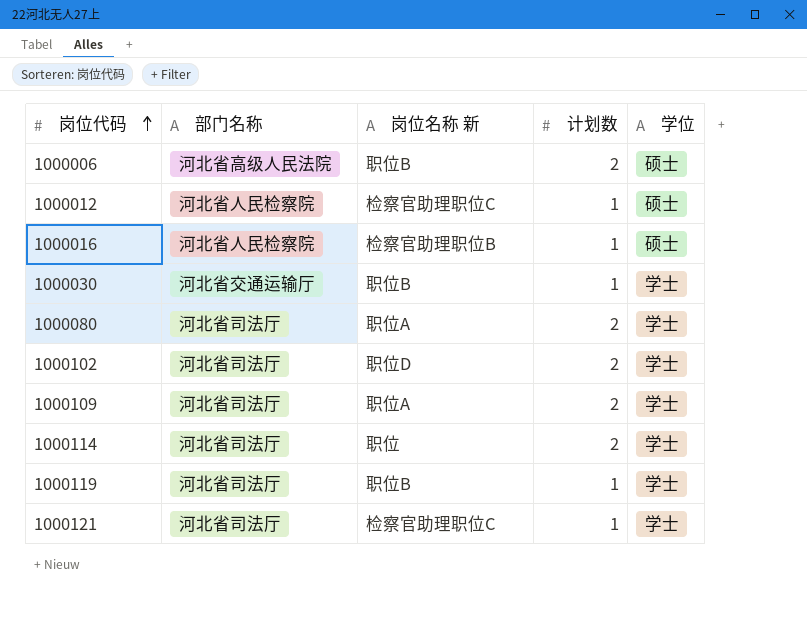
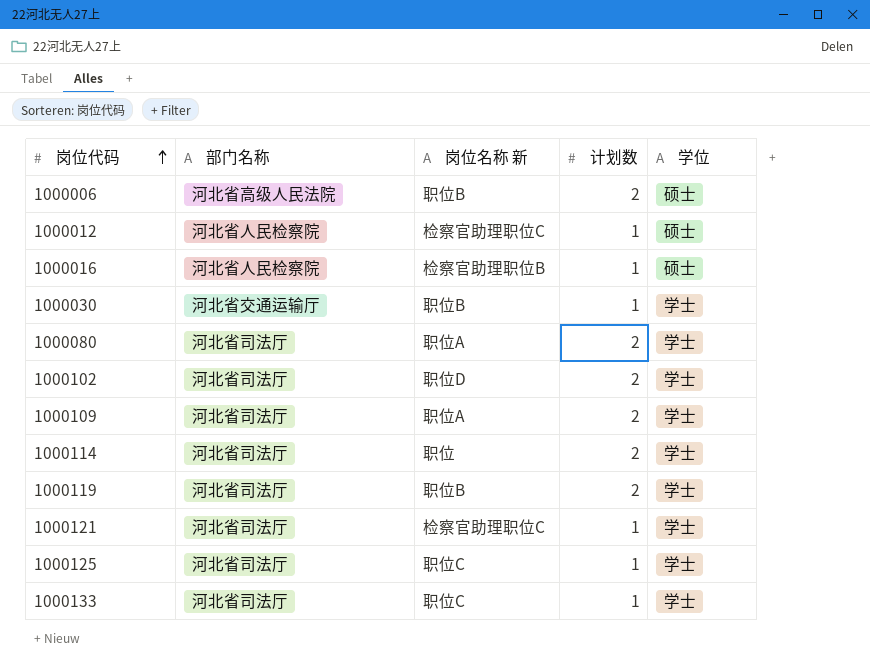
1000119 | 计划数: 1 -> 2
row 1000125: none -> 河北省司法厅 | 职位C | 1 | 学士
row 1000133: none -> 河北省司法厅 | 职位C | 1 | 学士

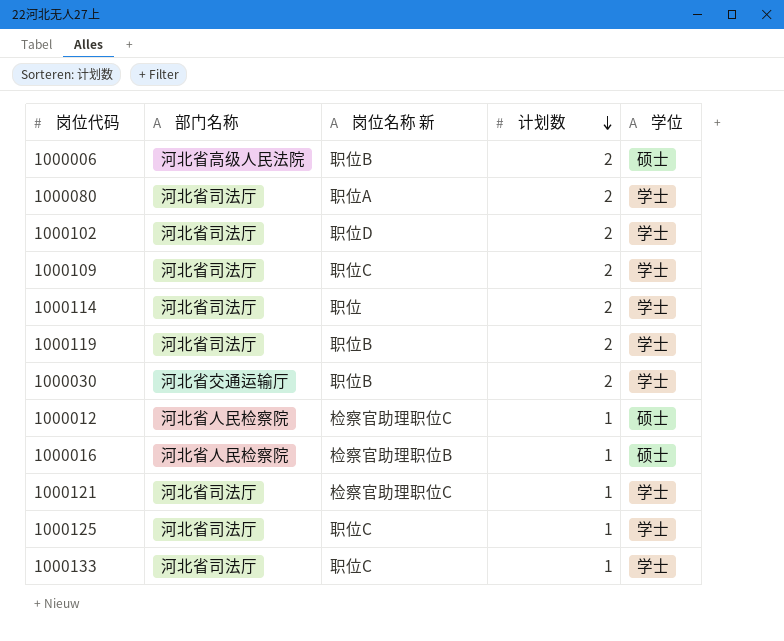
row order: 岗位代码 ascending -> 计划数 descending
1000109 | 岗位名称 新: 职位A -> 职位C
1000030 | 计划数: 1 -> 2

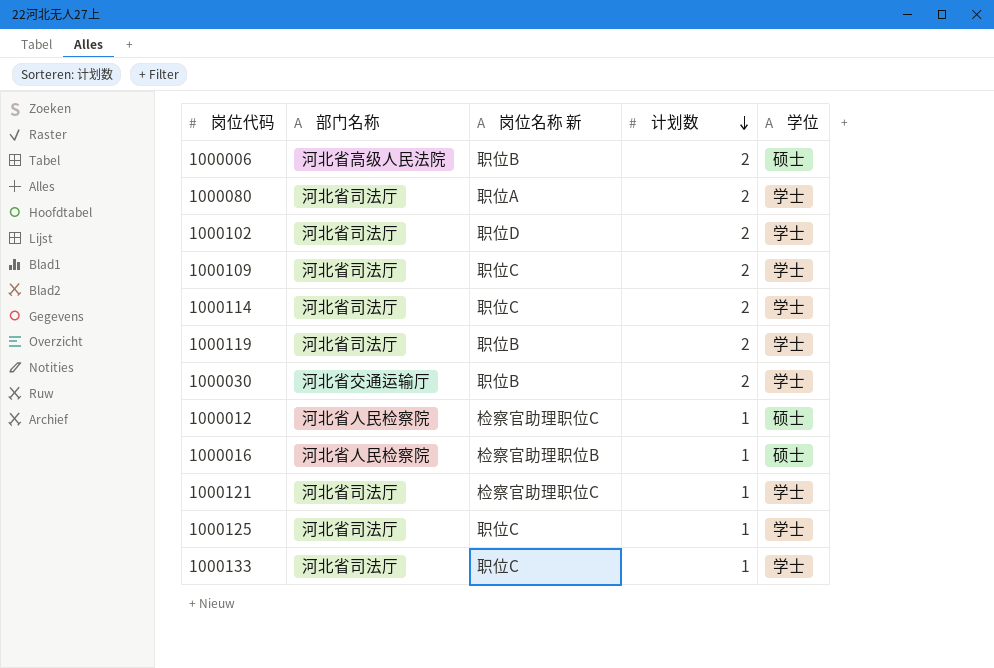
1000114 | 岗位名称 新: 职位 -> 职位C

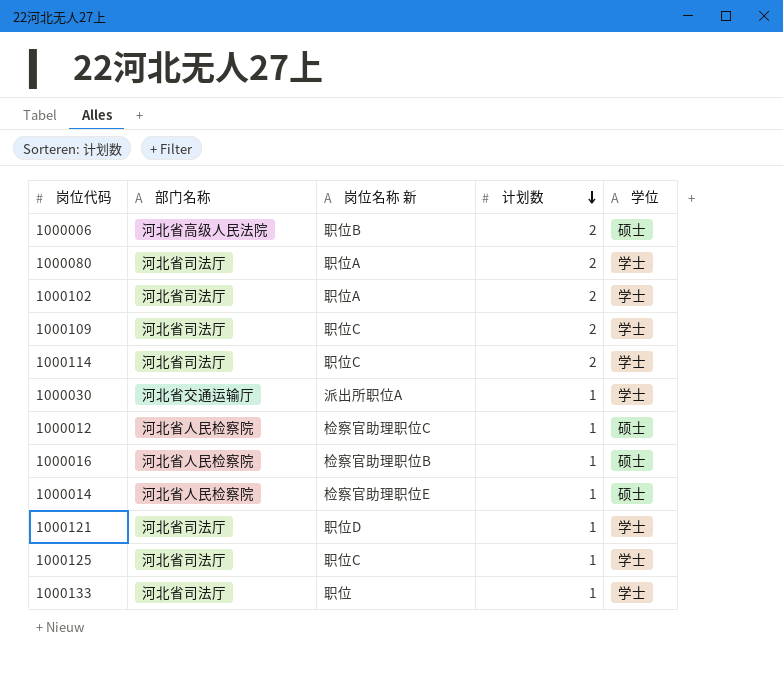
row 1000119: 河北省司法厅 | 职位B | 2 | 学士 -> none
1000102 | 岗位名称 新: 职位D -> 职位A
1000030 | 岗位名称 新: 职位B -> 派出所职位A
1000030 | 计划数: 2 -> 1
row 1000014: none -> 河北省人民检察院 | 检察官助理职位E | 1 | 硕士
1000121 | 岗位名称 新: 检察官助理职位C -> 职位D
1000133 | 岗位名称 新: 职位C -> 职位

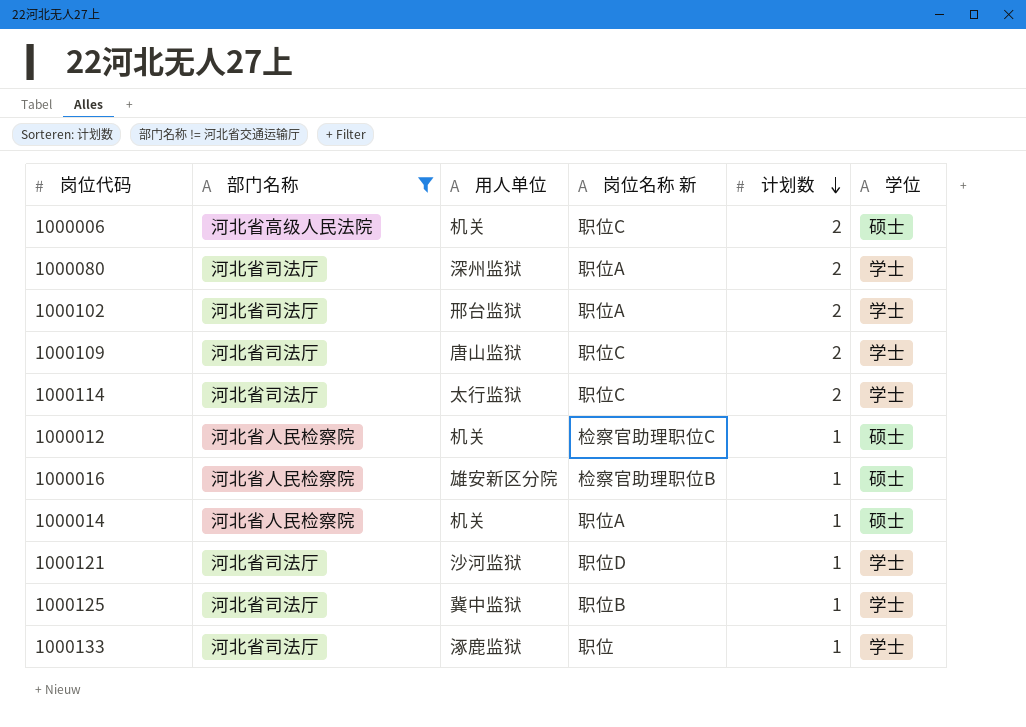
filter: none -> 部门名称 != 河北省交通运输厅
column 用人单位 | position: none -> 3
1000006 | 岗位名称 新: 职位B -> 职位C
1000014 | 岗位名称 新: 检察官助理职位E -> 职位A
1000125 | 岗位名称 新: 职位C -> 职位B

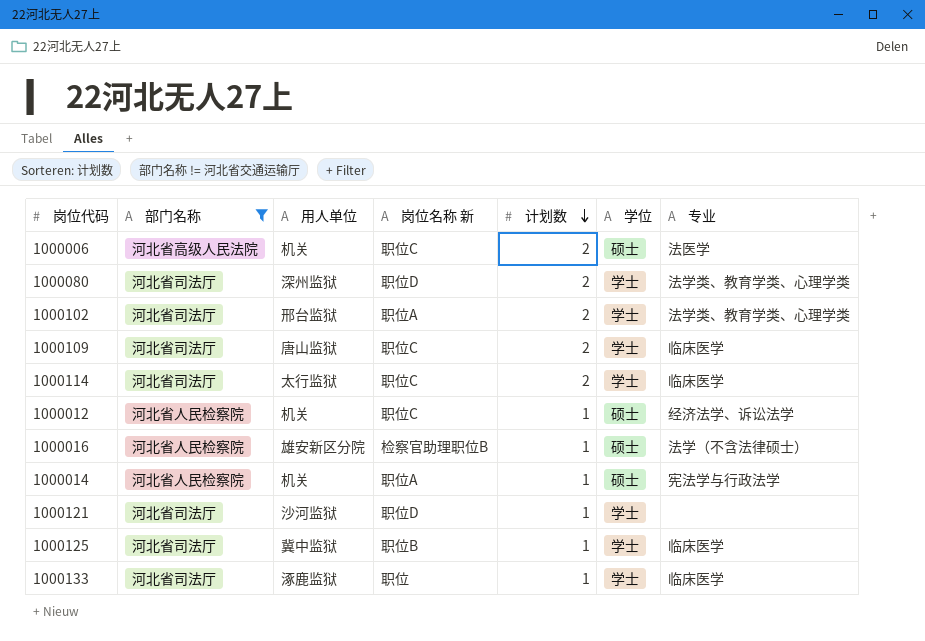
column 专业 | position: none -> 7
1000080 | 岗位名称 新: 职位A -> 职位D
1000012 | 岗位名称 新: 检察官助理职位C -> 职位C

